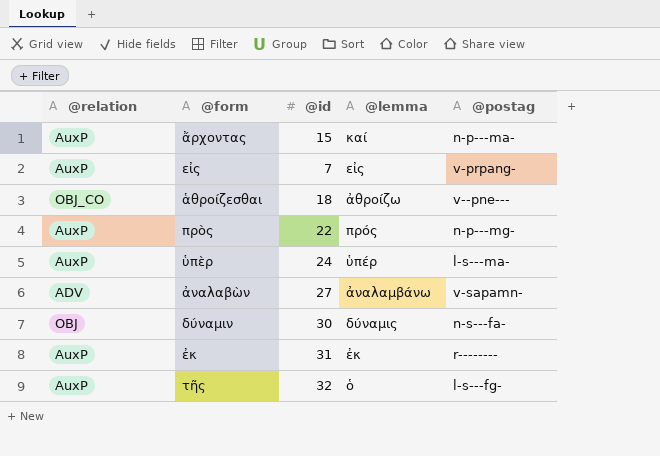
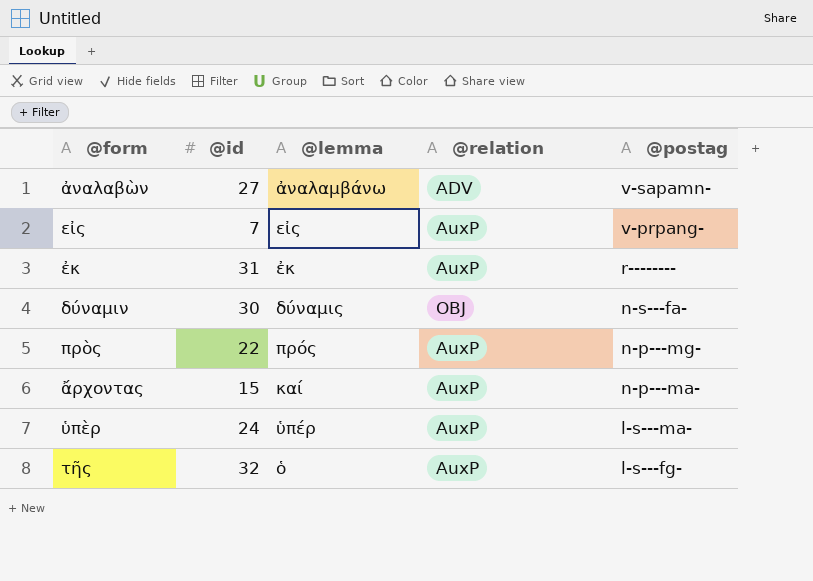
row order: none -> @postag descending
column @relation | position: 1 -> 4
row ἁθροίζεσθαι: OBJ_CO | 18 | ἀθροίζω | v--pne--- -> none

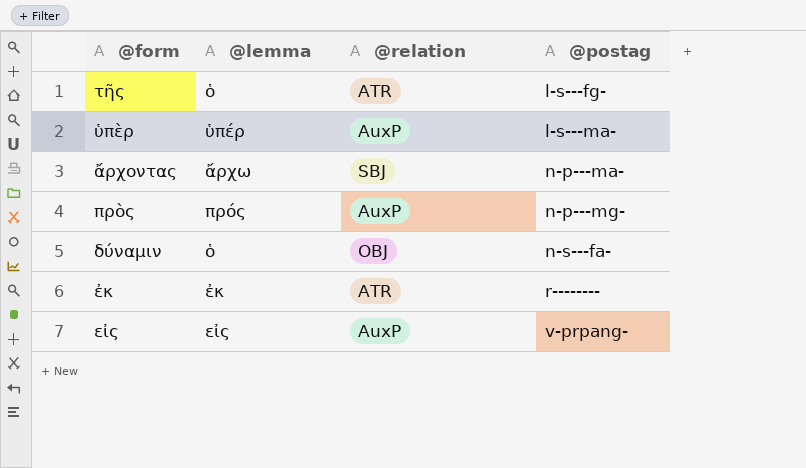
row order: @postag descending -> @postag ascending
column @id | position: 2 -> none
row ἀναλαβὼν: 27 | ἀναλαμβάνω | ADV | v-sapamn- -> none
τῆς | @relation: AuxP -> ATR
ἄρχοντας | @lemma: καί -> ἄρχω
ἄρχοντας | @relation: AuxP -> SBJ
δύναμιν | @lemma: δύναμις -> ὁ
ἐκ | @relation: AuxP -> ATR

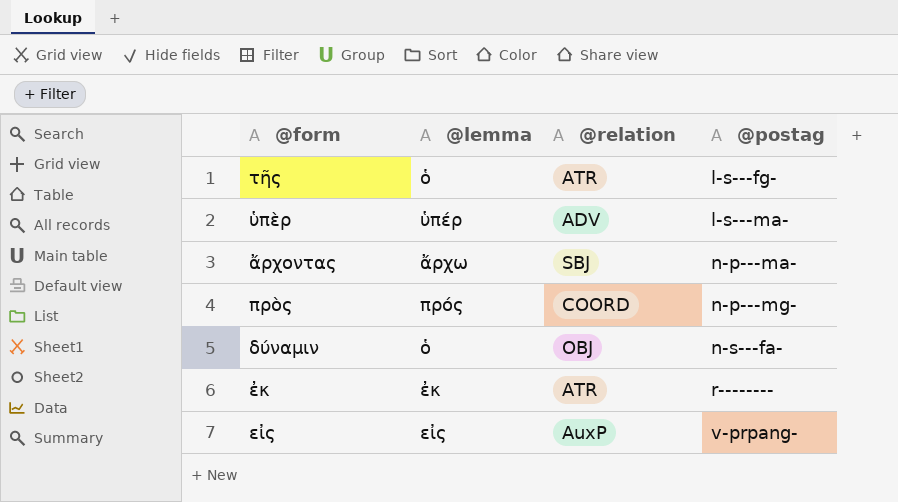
ὑπὲρ | @relation: AuxP -> ADV
πρὸς | @relation: AuxP -> COORD

